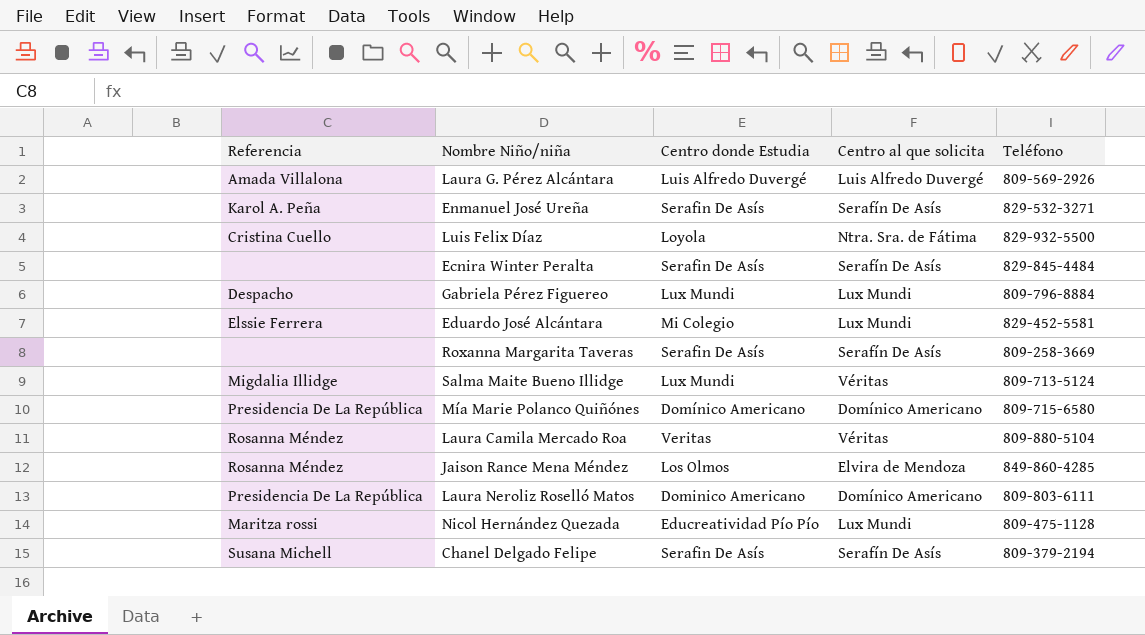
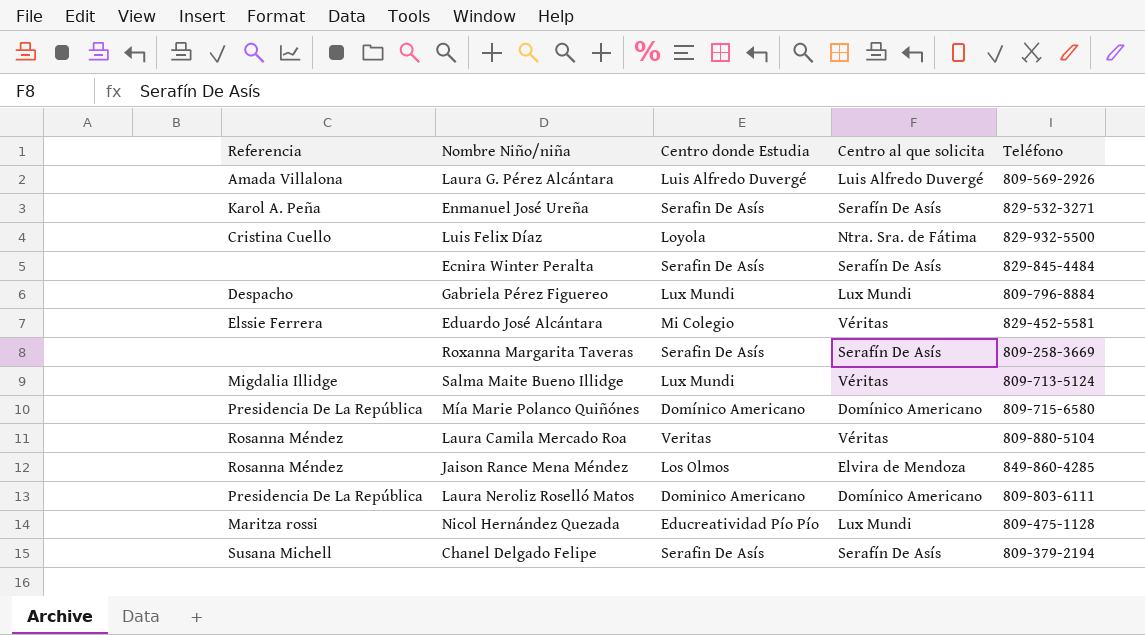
Eduardo José Alcántara | Centro al que solicita: Lux Mundi -> Véritas

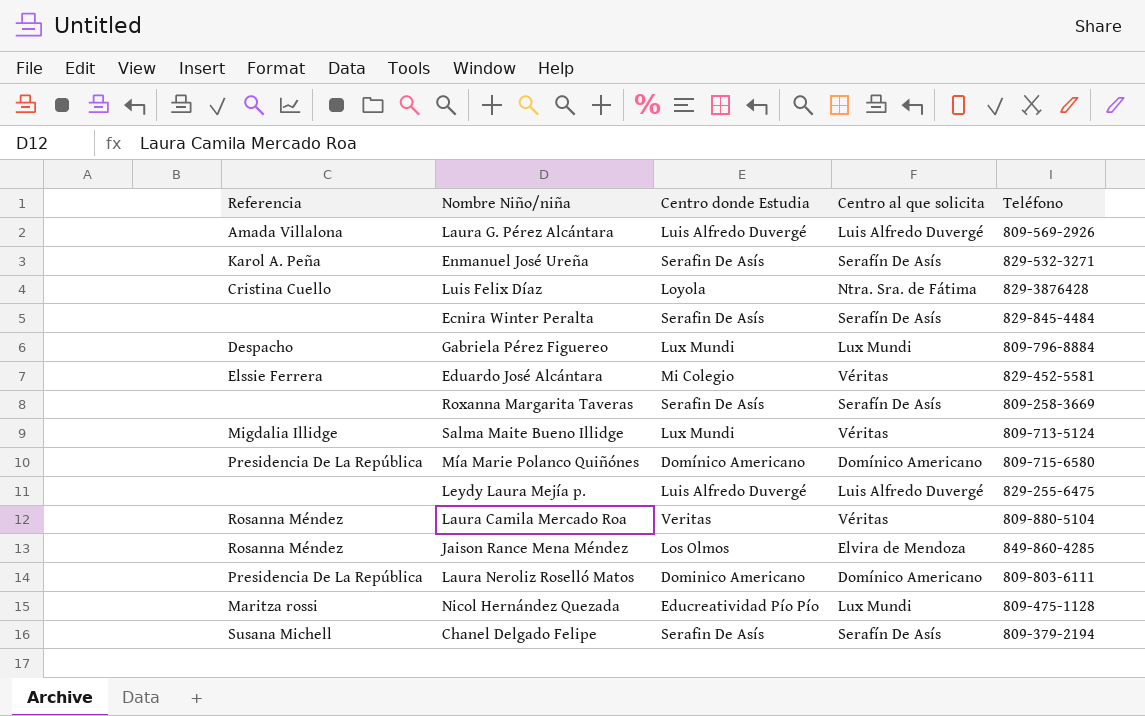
Luis Felix Díaz | Teléfono: 829-932-5500 -> 829-3876428
row Leydy Laura Mejía p.: none -> none | Luis Alfredo Duvergé | Luis Alfredo Duvergé | 829-255-6475

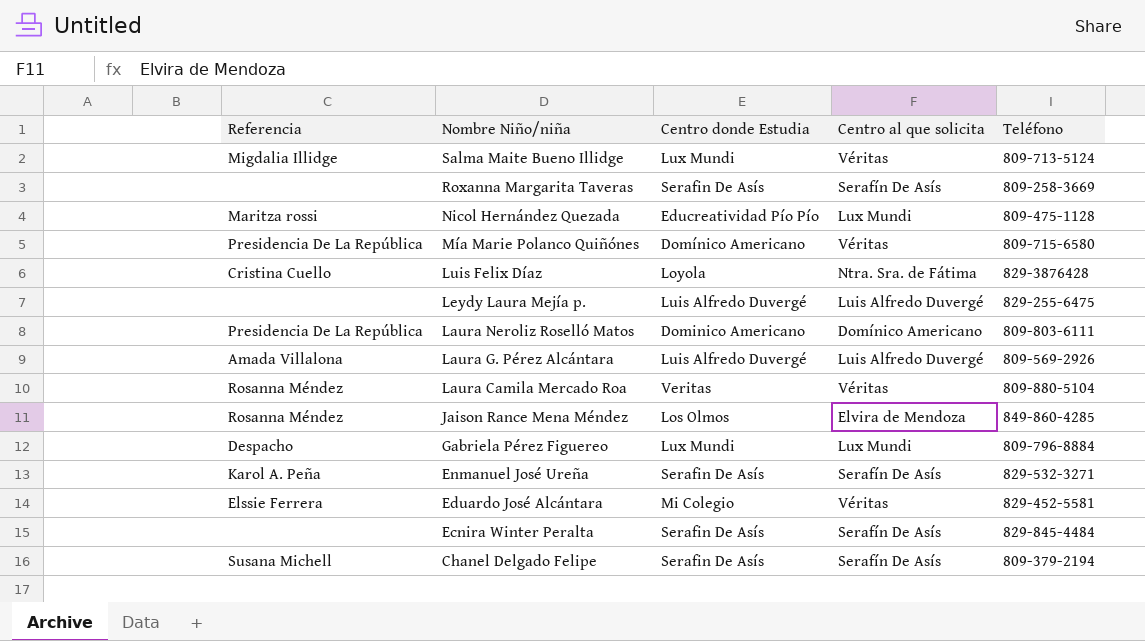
row order: none -> Nombre Niño/niña descending
Mía Marie Polanco Quiñónes | Centro al que solicita: Domínico Americano -> Véritas

